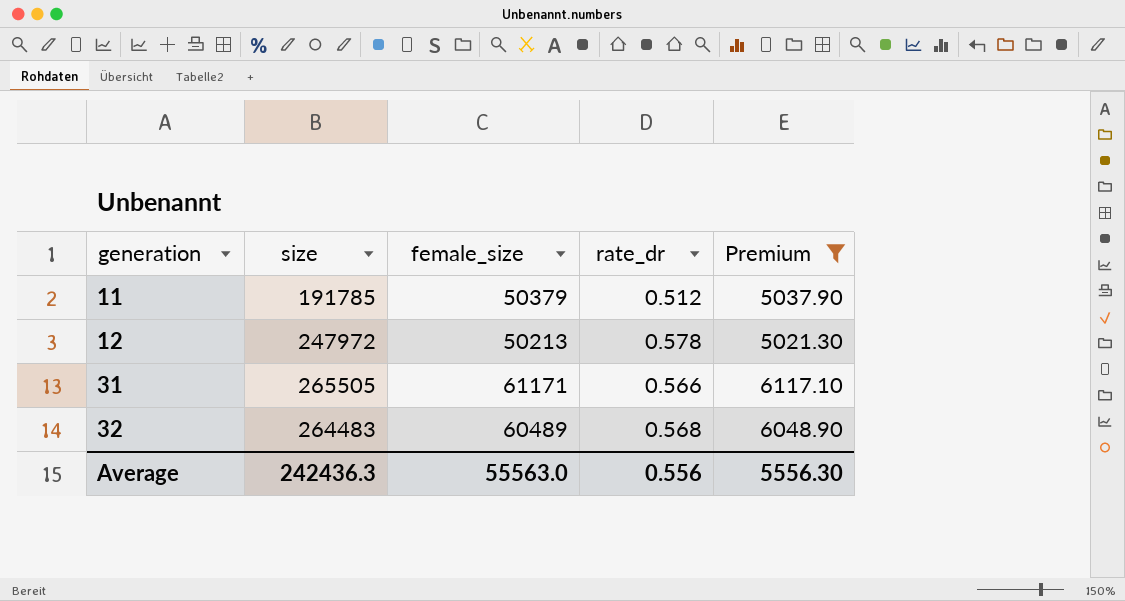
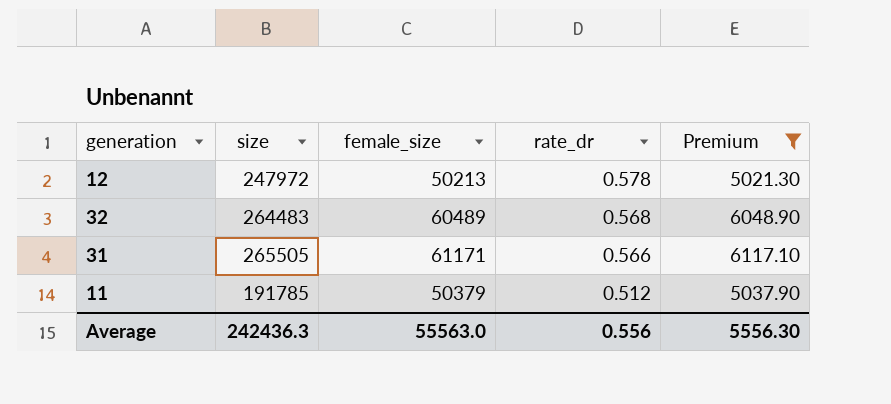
row order: generation ascending -> rate_dr descending

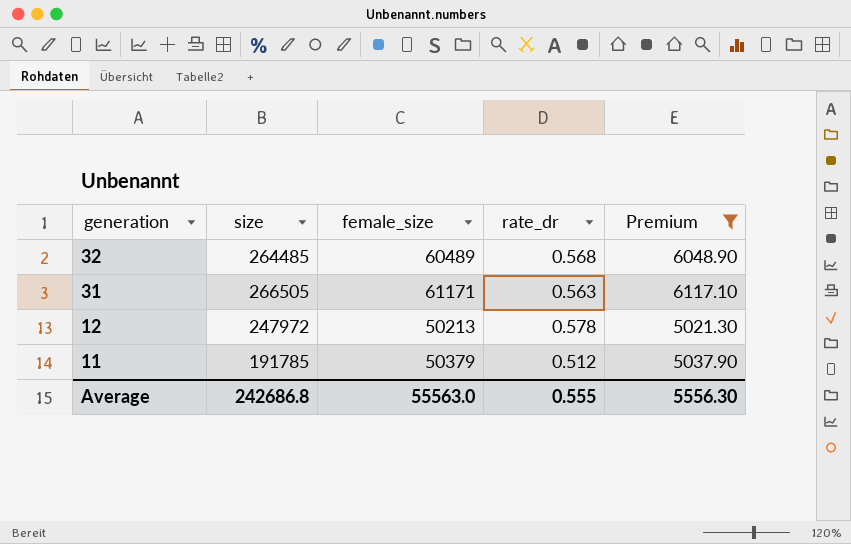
row order: rate_dr descending -> generation descending
32 | size: 264483 -> 264485
31 | size: 265505 -> 266505
31 | rate_dr: 0.566 -> 0.563
Average | size: 242436.3 -> 242686.8
Average | rate_dr: 0.556 -> 0.555

